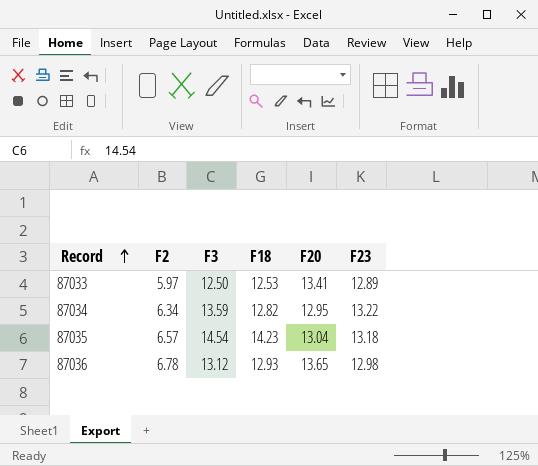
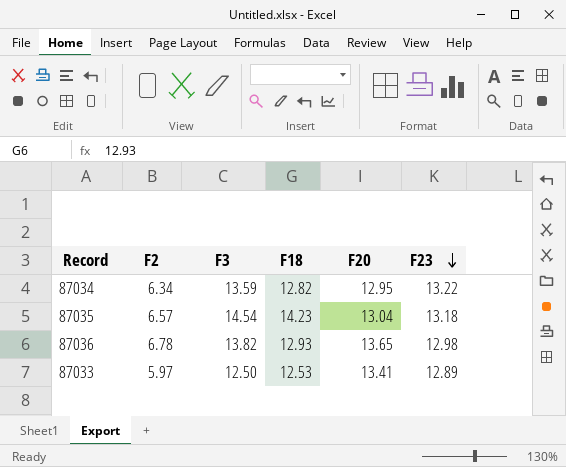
row order: Record ascending -> F23 descending
87036 | F3: 13.12 -> 13.82

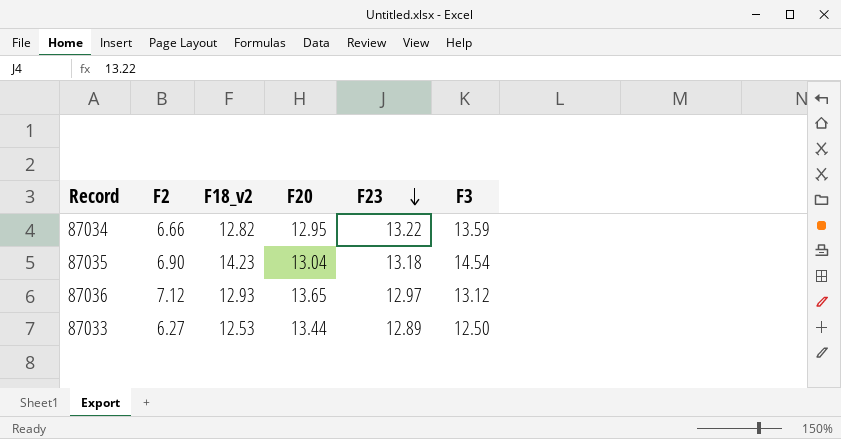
column name: F18 -> F18_v2
column F3 | position: 3 -> 6
87034 | F2: 6.34 -> 6.66
87035 | F2: 6.57 -> 6.90
87036 | F2: 6.78 -> 7.12
87036 | F23: 12.98 -> 12.97
87036 | F3: 13.82 -> 13.12
87033 | F2: 5.97 -> 6.27
87033 | F20: 13.41 -> 13.44

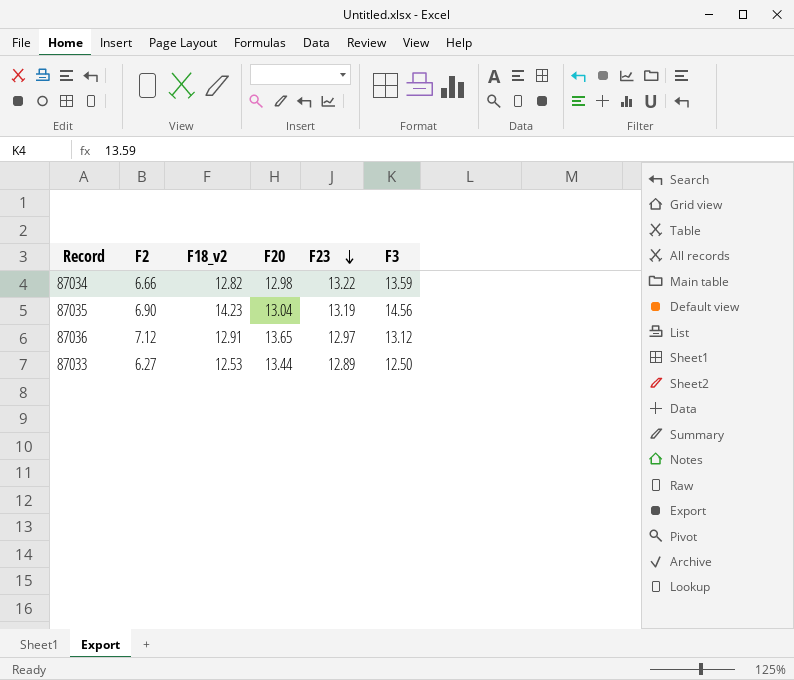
87034 | F20: 12.95 -> 12.98
87035 | F23: 13.18 -> 13.19
87035 | F3: 14.54 -> 14.56
87036 | F18_v2: 12.93 -> 12.91

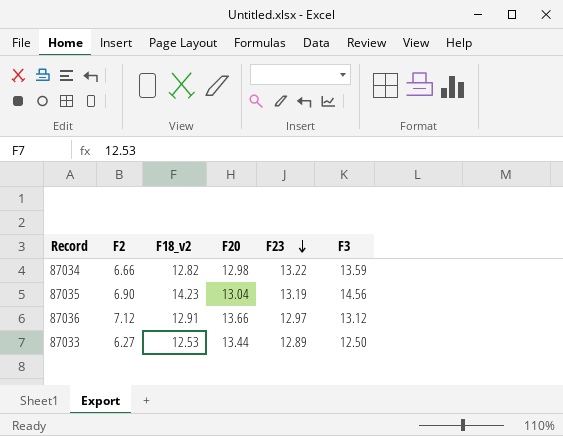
87036 | F20: 13.65 -> 13.66

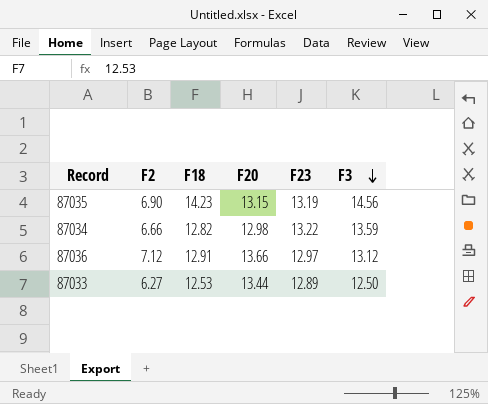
row order: F23 descending -> F3 descending
column name: F18_v2 -> F18
87035 | F20: 13.04 -> 13.15

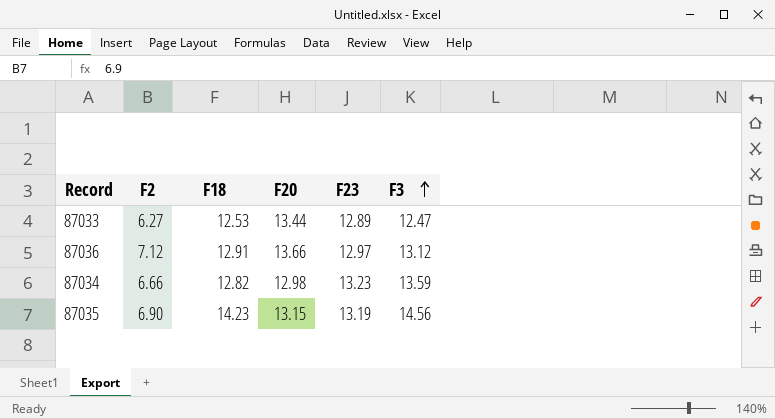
row order: F3 descending -> F3 ascending
87033 | F3: 12.50 -> 12.47
87034 | F23: 13.22 -> 13.23

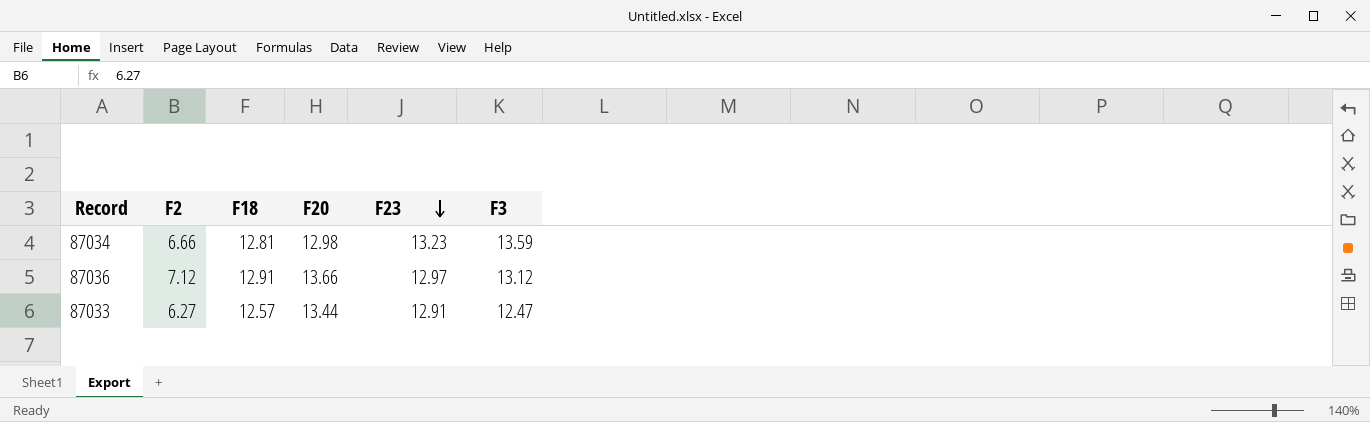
row order: F3 ascending -> F23 descending
row 87035: 6.90 | 14.23 | 13.15 | 13.19 | 14.56 -> none
87034 | F18: 12.82 -> 12.81
87033 | F18: 12.53 -> 12.57
87033 | F23: 12.89 -> 12.91

